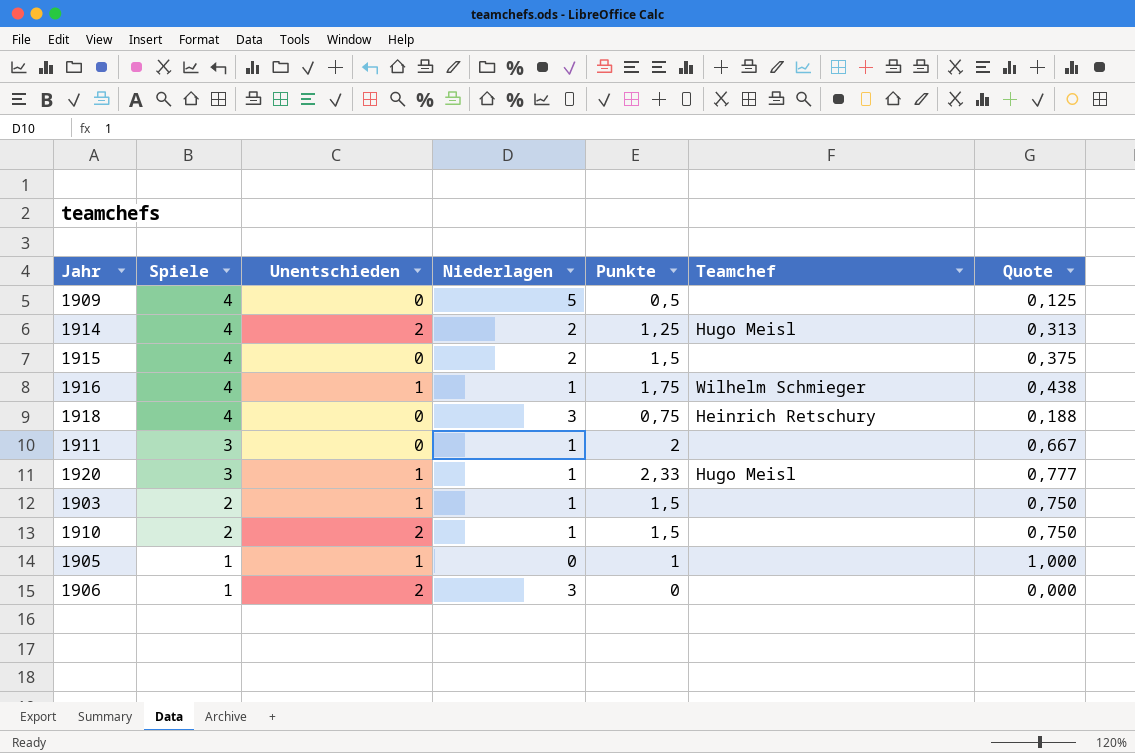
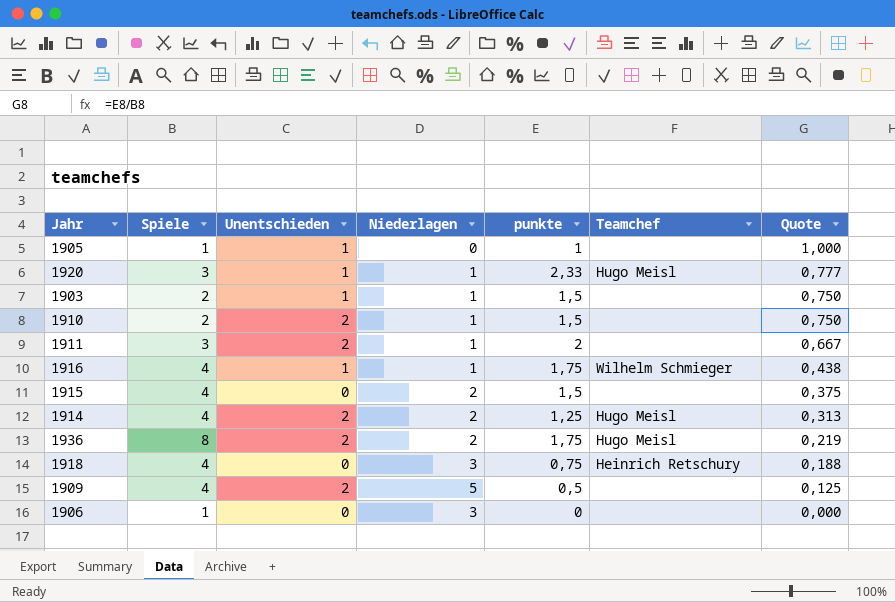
row order: Spiele descending -> Quote descending
column name: Punkte -> punkte
1911 | Unentschieden: 0 -> 2
row 1936: none -> 8 | 2 | 2 | 1,75 | Hugo Meisl | 0,219
1909 | Unentschieden: 0 -> 2
1906 | Unentschieden: 2 -> 0

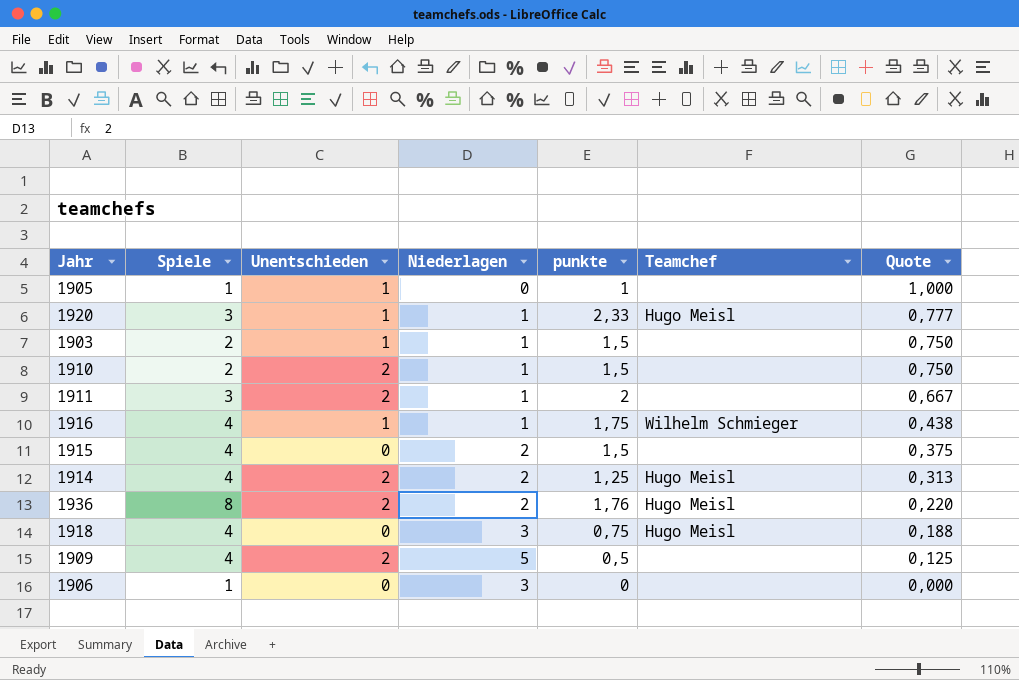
1936 | punkte: 1,75 -> 1,76
1936 | Quote: 0,219 -> 0,220
1918 | Teamchef: Heinrich Retschury -> Hugo Meisl

